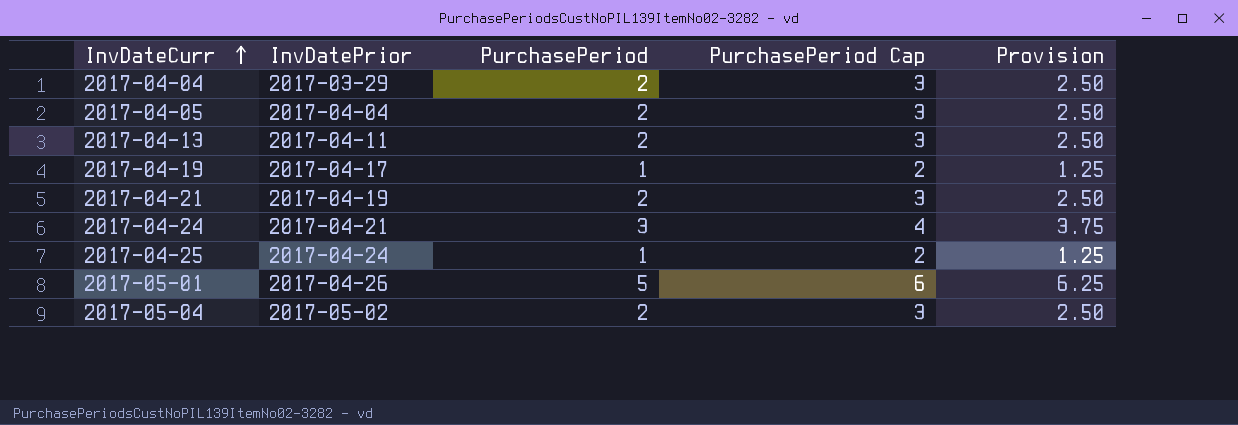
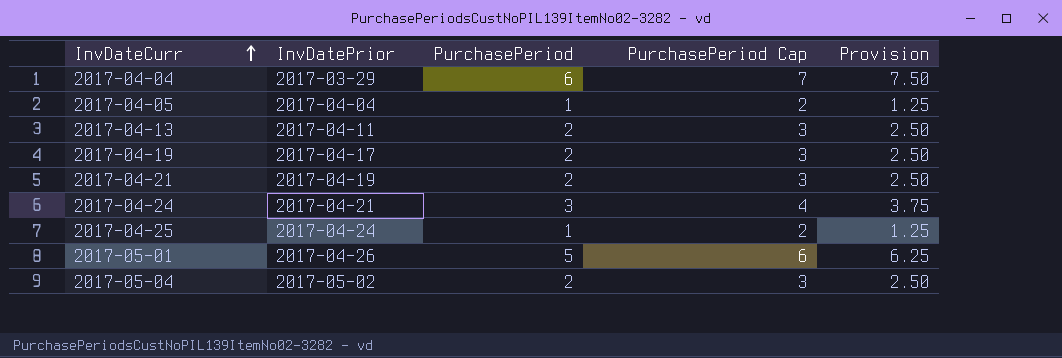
2017-04-04 | PurchasePeriod: 2 -> 6
2017-04-04 | PurchasePeriod Cap: 3 -> 7
2017-04-04 | Provision: 2.50 -> 7.50
2017-04-05 | PurchasePeriod: 2 -> 1
2017-04-05 | PurchasePeriod Cap: 3 -> 2
2017-04-05 | Provision: 2.50 -> 1.25
2017-04-19 | PurchasePeriod: 1 -> 2
2017-04-19 | PurchasePeriod Cap: 2 -> 3
2017-04-19 | Provision: 1.25 -> 2.50

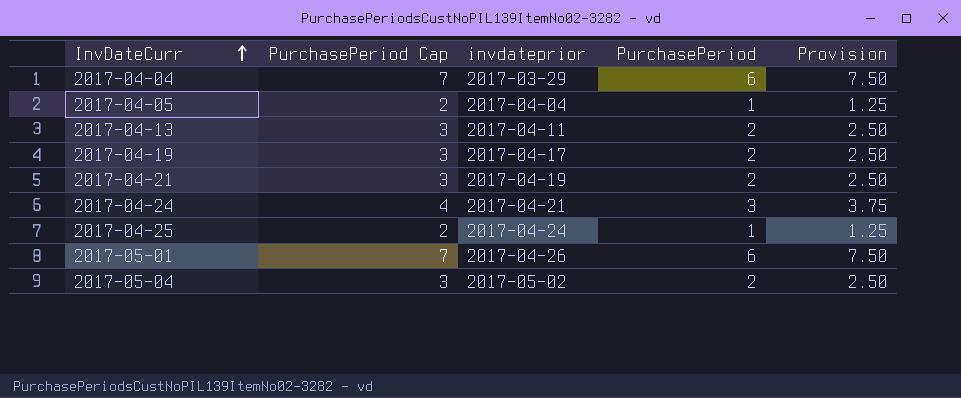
column PurchasePeriod Cap | position: 4 -> 2
column name: InvDatePrior -> invdateprior
2017-05-01 | PurchasePeriod Cap: 6 -> 7
2017-05-01 | PurchasePeriod: 5 -> 6
2017-05-01 | Provision: 6.25 -> 7.50

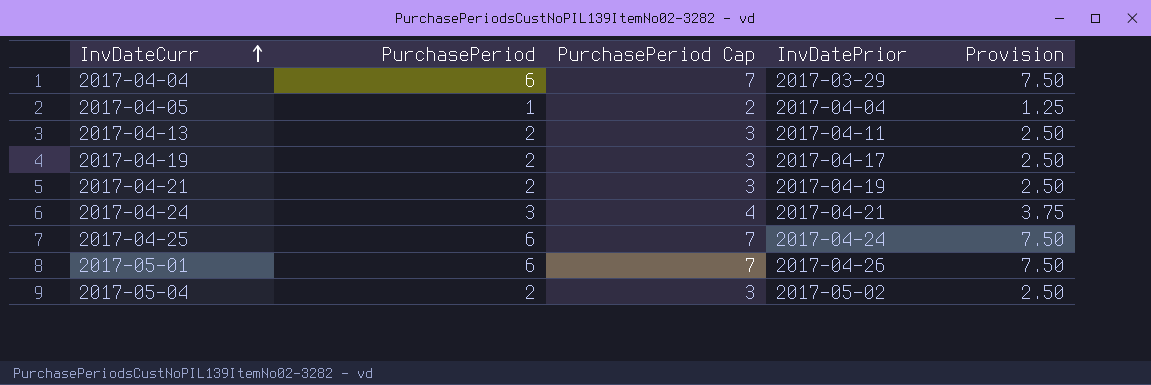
column PurchasePeriod | position: 4 -> 2
column name: invdateprior -> InvDatePrior
2017-04-25 | PurchasePeriod: 1 -> 6
2017-04-25 | PurchasePeriod Cap: 2 -> 7
2017-04-25 | Provision: 1.25 -> 7.50

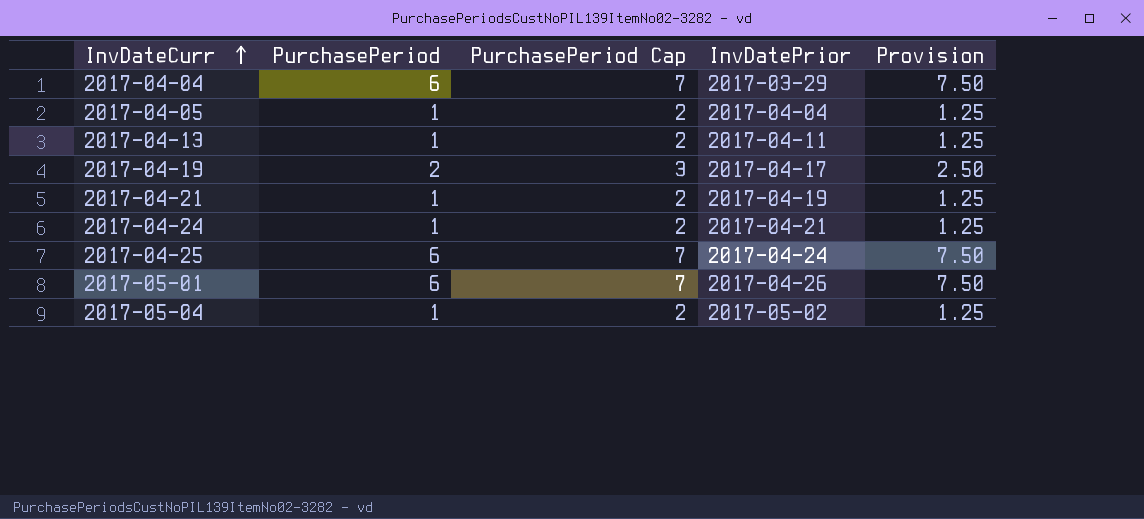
2017-04-13 | PurchasePeriod: 2 -> 1
2017-04-13 | PurchasePeriod Cap: 3 -> 2
2017-04-13 | Provision: 2.50 -> 1.25
2017-04-21 | PurchasePeriod: 2 -> 1
2017-04-21 | PurchasePeriod Cap: 3 -> 2
2017-04-21 | Provision: 2.50 -> 1.25
2017-04-24 | PurchasePeriod: 3 -> 1
2017-04-24 | PurchasePeriod Cap: 4 -> 2
2017-04-24 | Provision: 3.75 -> 1.25
2017-05-04 | PurchasePeriod: 2 -> 1
2017-05-04 | PurchasePeriod Cap: 3 -> 2
2017-05-04 | Provision: 2.50 -> 1.25

